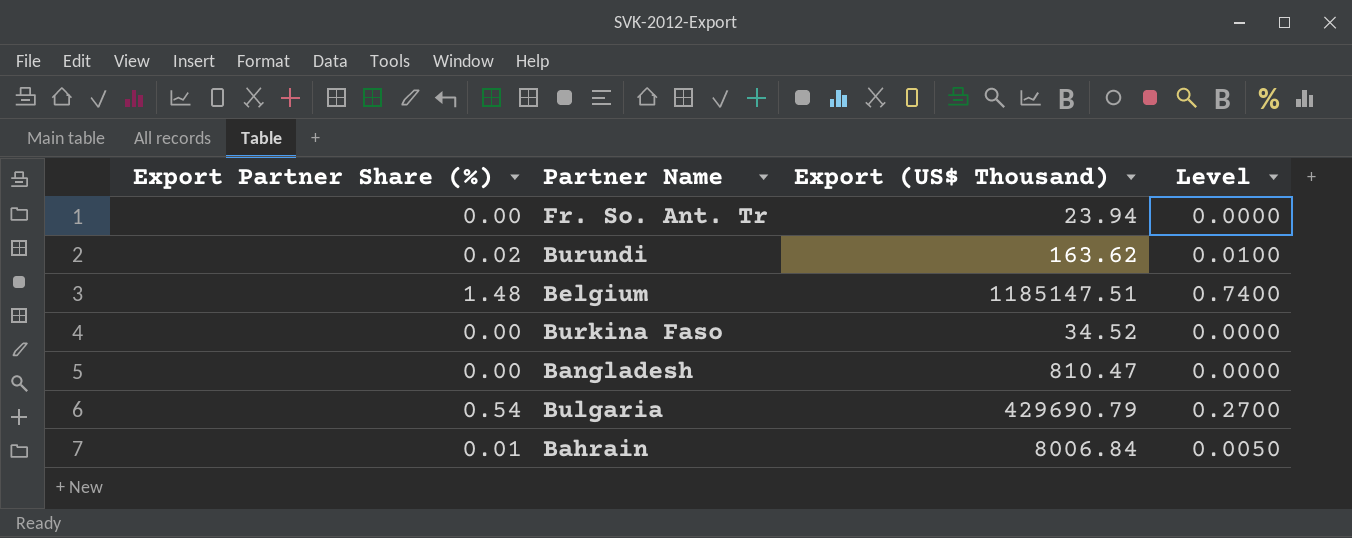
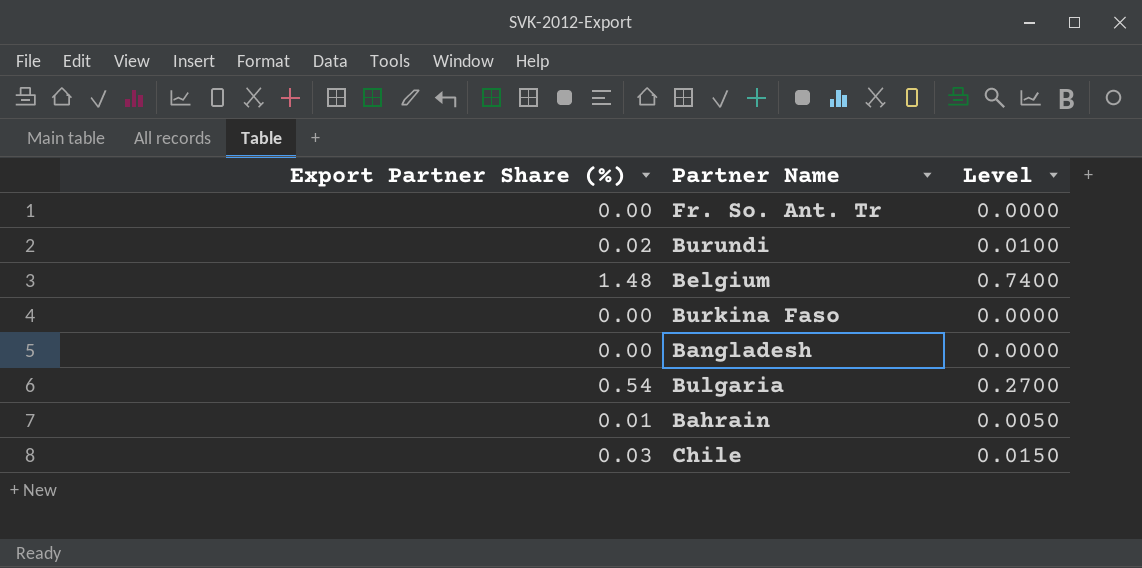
column Export (US$ Thousand) | position: 3 -> none
row Chile: none -> 0.03 | 0.0150

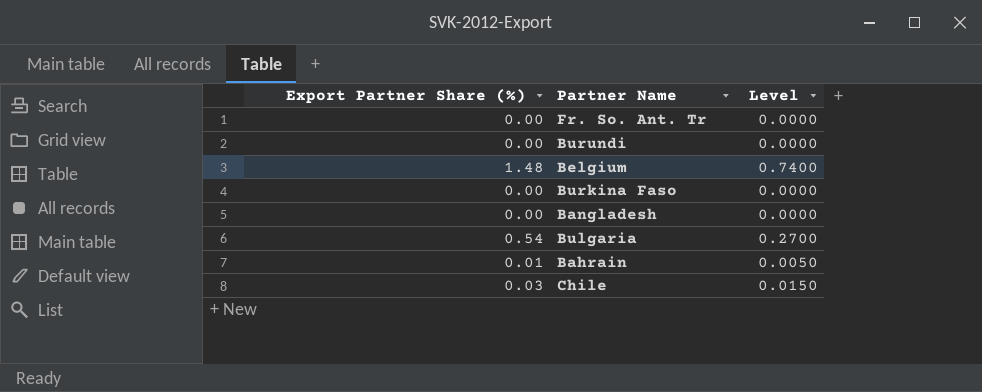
Burundi | Export Partner Share (%): 0.02 -> 0.00
Burundi | Level: 0.0100 -> 0.0000

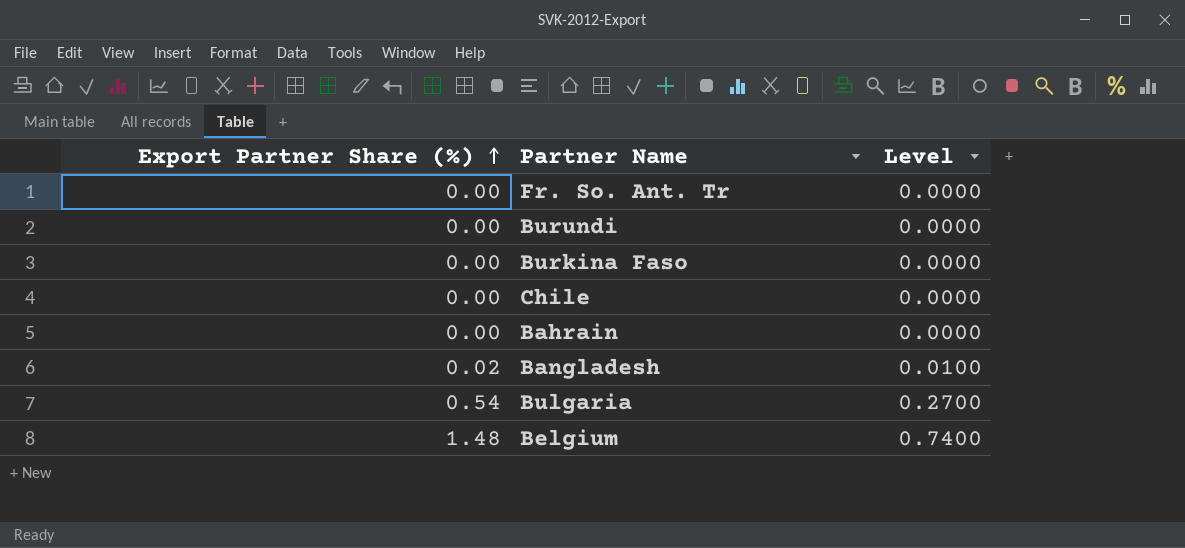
row order: none -> Export Partner Share (%) ascending
Chile | Export Partner Share (%): 0.03 -> 0.00
Chile | Level: 0.0150 -> 0.0000
Bahrain | Export Partner Share (%): 0.01 -> 0.00
Bahrain | Level: 0.0050 -> 0.0000
Bangladesh | Export Partner Share (%): 0.00 -> 0.02
Bangladesh | Level: 0.0000 -> 0.0100

